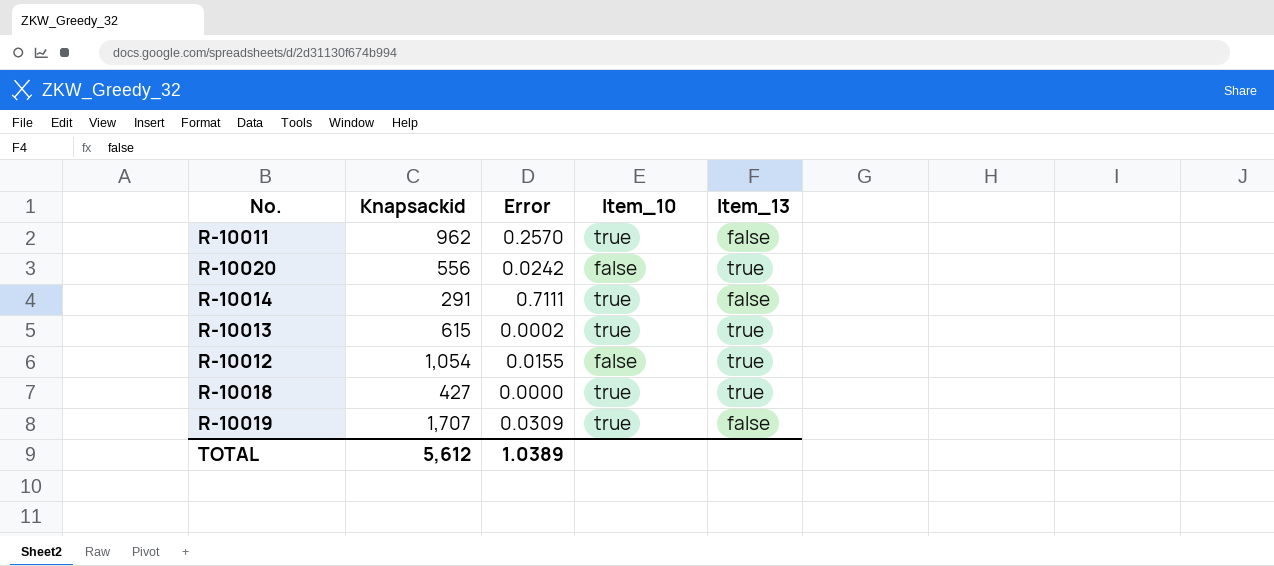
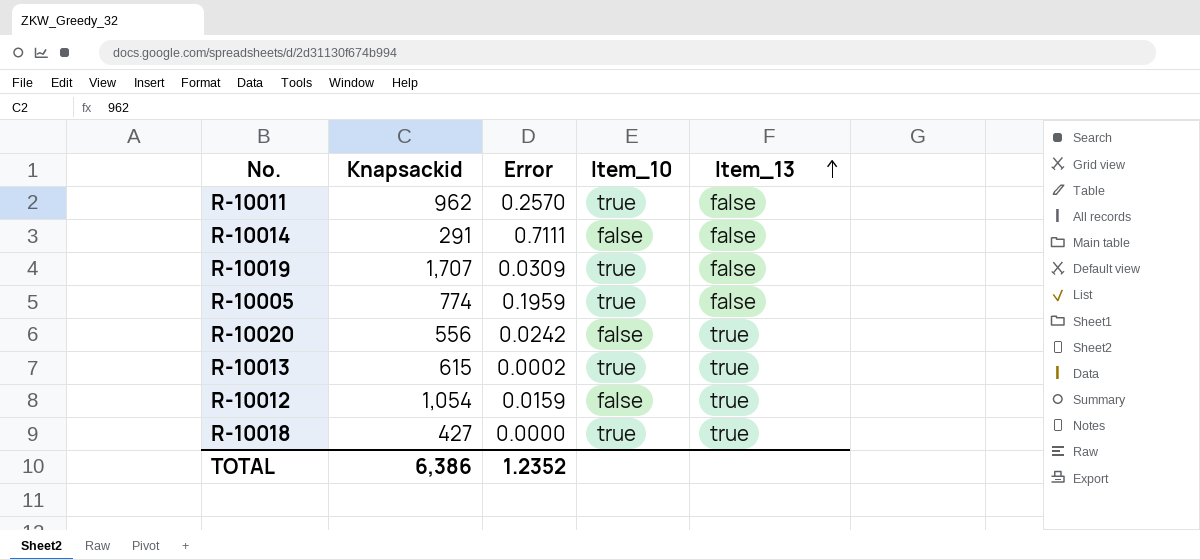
row order: none -> Item_13 ascending
R-10014 | Item_10: true -> false
row R-10005: none -> 774 | 0.1959 | true | false
R-10012 | Error: 0.0155 -> 0.0159
TOTAL | Knapsackid: 5,612 -> 6,386
TOTAL | Error: 1.0389 -> 1.2352

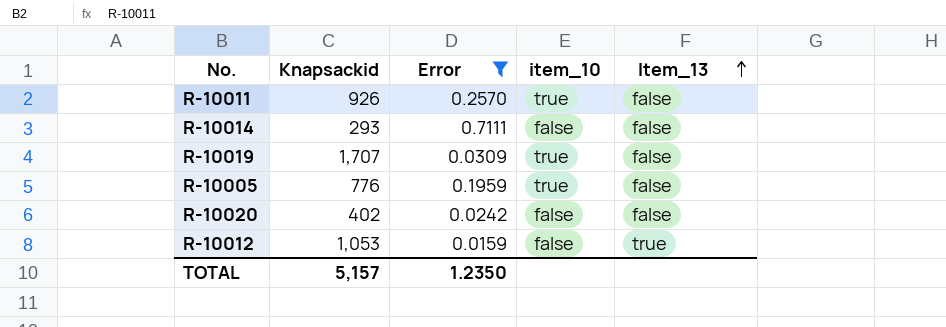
filter: none -> Error >= 0.0159
column name: Item_10 -> item_10
R-10011 | Knapsackid: 962 -> 926
R-10014 | Knapsackid: 291 -> 293
R-10005 | Knapsackid: 774 -> 776
R-10020 | Knapsackid: 556 -> 402
R-10020 | Item_13: true -> false
R-10012 | Knapsackid: 1,054 -> 1,053
TOTAL | Knapsackid: 6,386 -> 5,157
TOTAL | Error: 1.2352 -> 1.2350

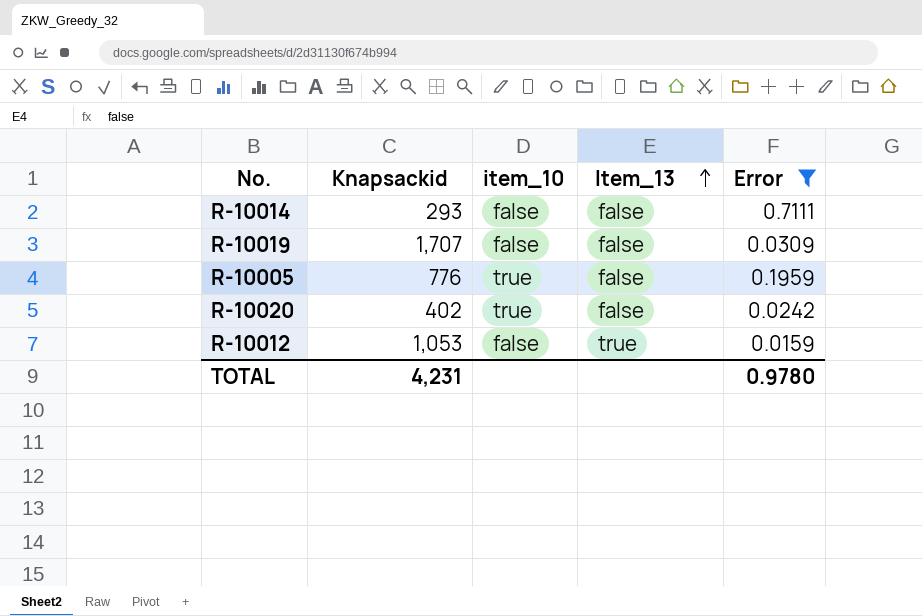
column Error | position: 3 -> 5
row R-10011: 926 | 0.2570 | true | false -> none
R-10019 | item_10: true -> false
R-10020 | item_10: false -> true
TOTAL | Knapsackid: 5,157 -> 4,231
TOTAL | Error: 1.2350 -> 0.9780

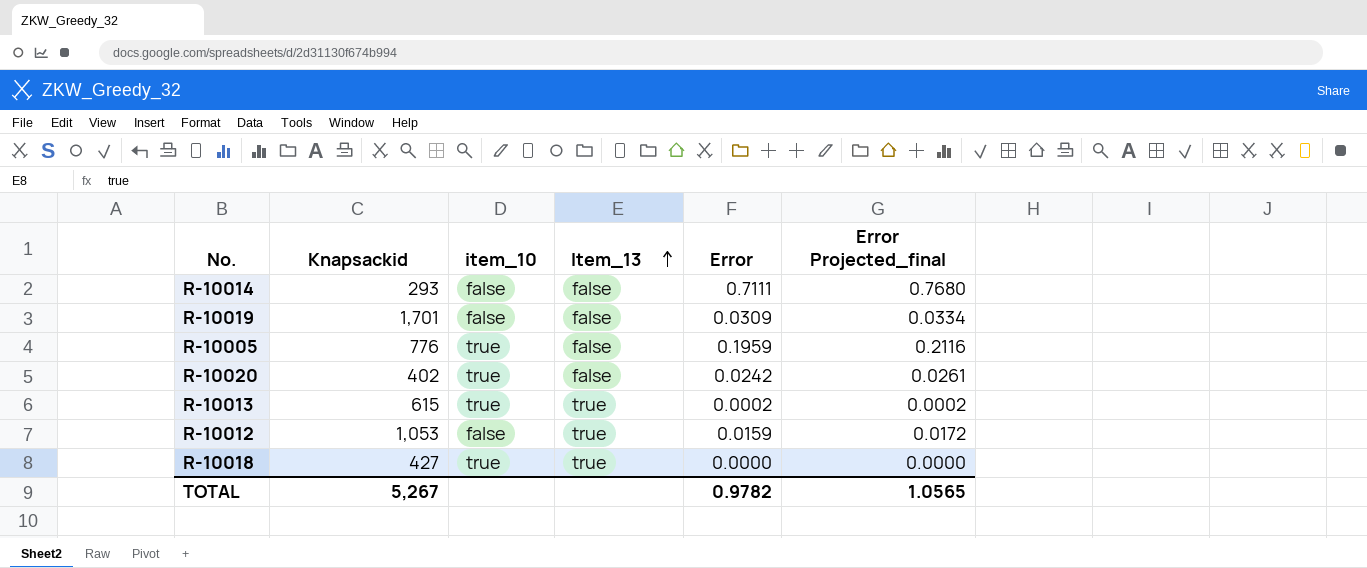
filter: Error >= 0.0159 -> none
column Error Projected_final | formula: none -> [Error] * 1.08
R-10019 | Knapsackid: 1,707 -> 1,701
TOTAL | Knapsackid: 4,231 -> 5,267
TOTAL | Error: 0.9780 -> 0.9782

